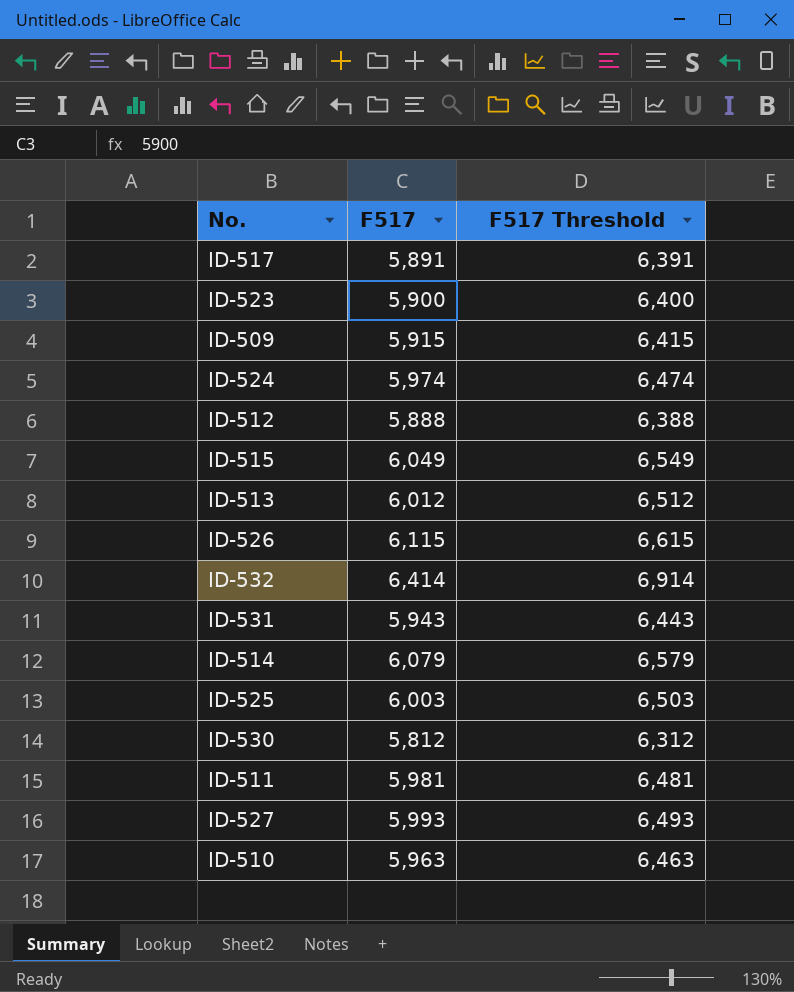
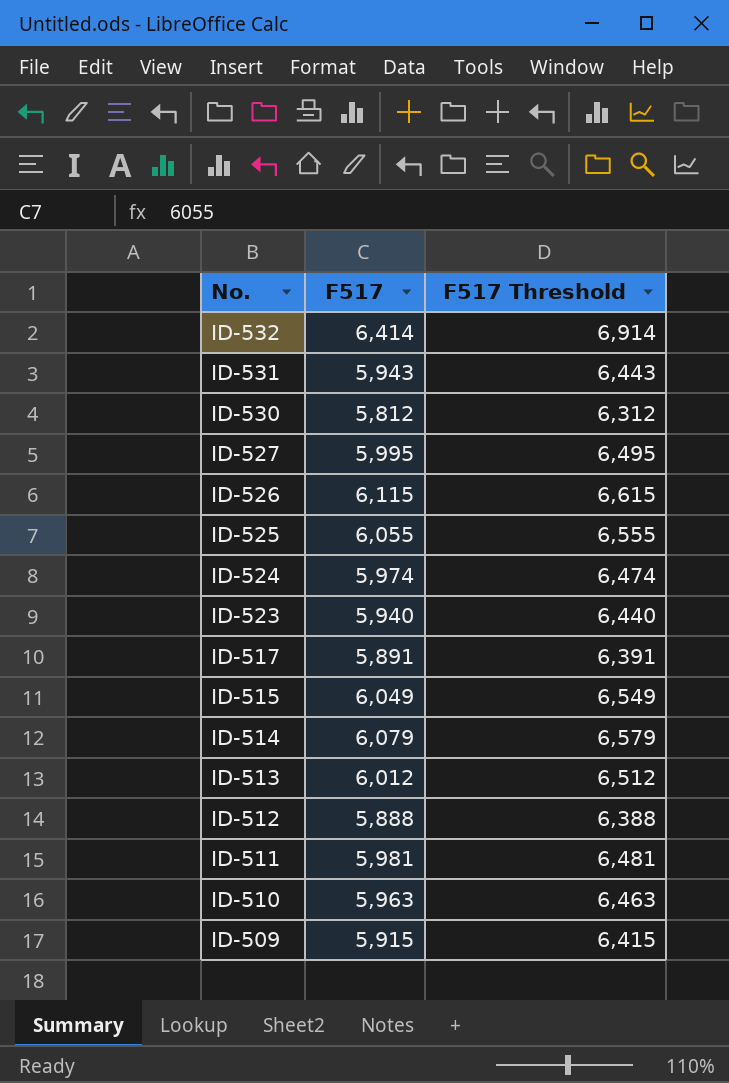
row order: none -> No. descending
ID-527 | F517: 5,993 -> 5,995
ID-527 | F517 Threshold: 6,493 -> 6,495
ID-525 | F517: 6,003 -> 6,055
ID-525 | F517 Threshold: 6,503 -> 6,555
ID-523 | F517: 5,900 -> 5,940
ID-523 | F517 Threshold: 6,400 -> 6,440

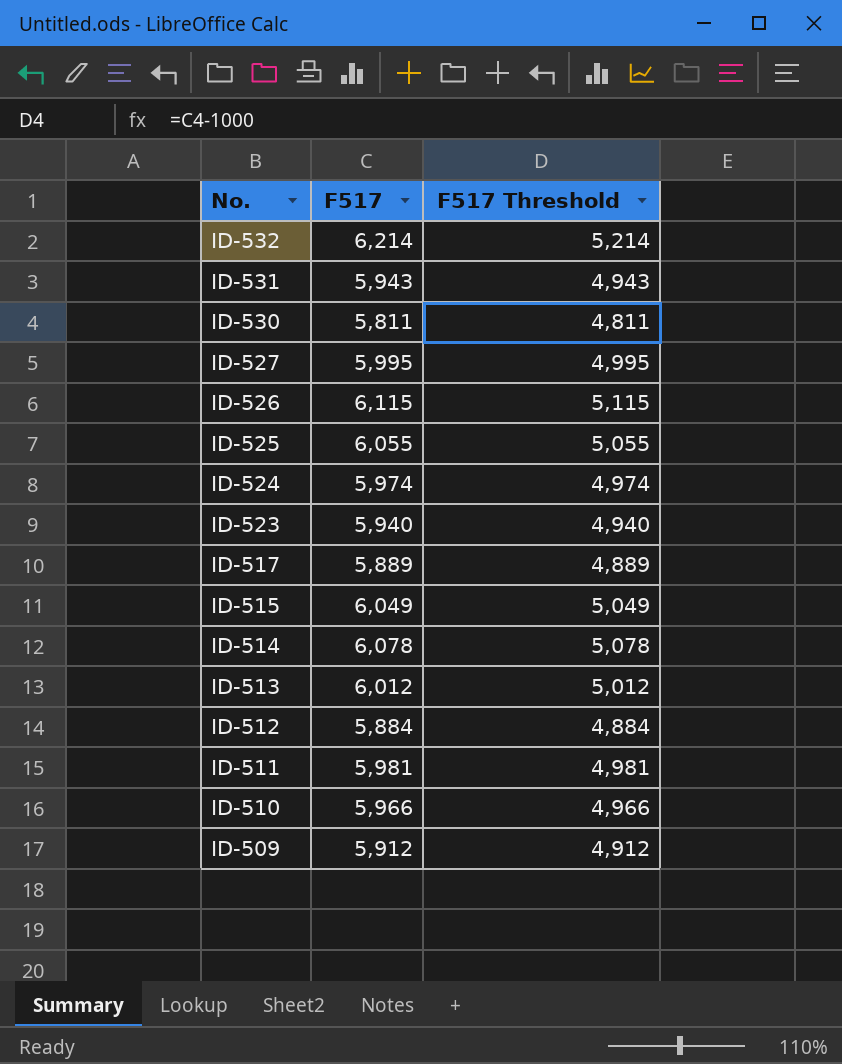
column F517 Threshold | formula: [F517] + 500 -> [F517] - 1000
ID-532 | F517: 6,414 -> 6,214
ID-530 | F517: 5,812 -> 5,811
ID-517 | F517: 5,891 -> 5,889
ID-514 | F517: 6,079 -> 6,078
ID-512 | F517: 5,888 -> 5,884
ID-510 | F517: 5,963 -> 5,966
ID-509 | F517: 5,915 -> 5,912

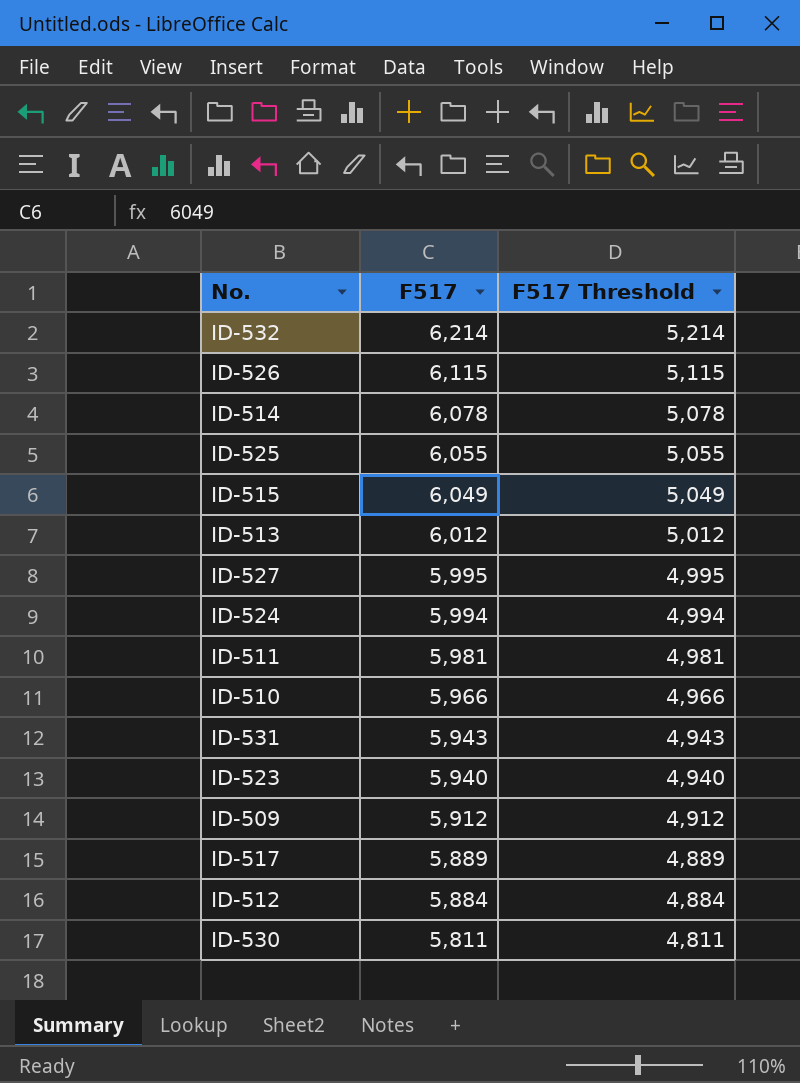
row order: No. descending -> F517 descending
ID-524 | F517: 5,974 -> 5,994
ID-524 | F517 Threshold: 4,974 -> 4,994

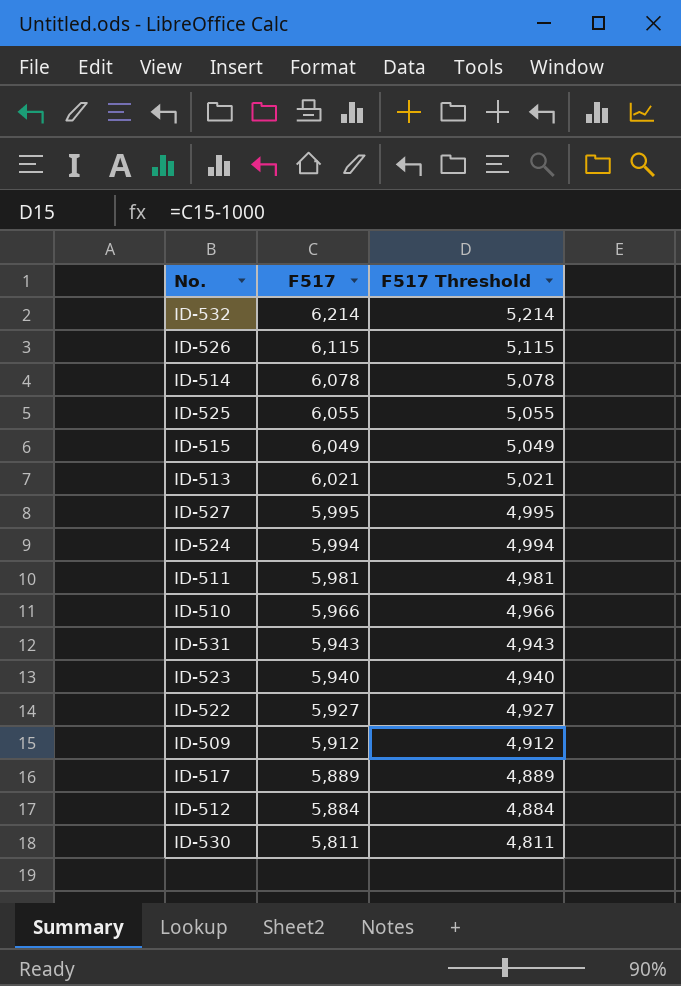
ID-513 | F517: 6,012 -> 6,021
ID-513 | F517 Threshold: 5,012 -> 5,021
row ID-522: none -> 5,927 | 4,927

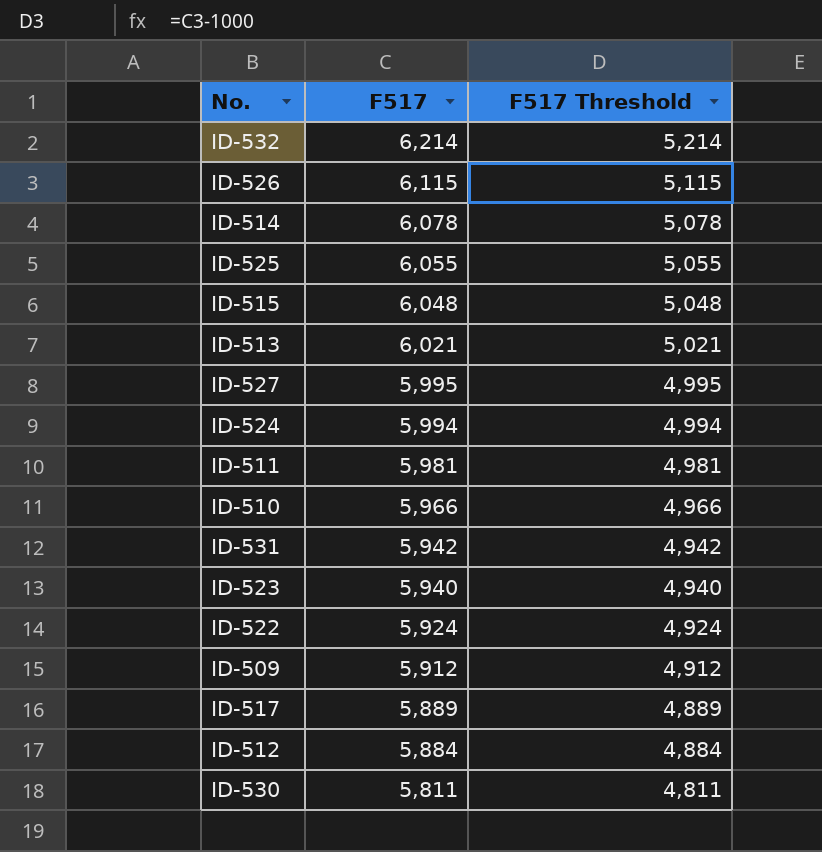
ID-515 | F517: 6,049 -> 6,048
ID-515 | F517 Threshold: 5,049 -> 5,048
ID-531 | F517: 5,943 -> 5,942
ID-531 | F517 Threshold: 4,943 -> 4,942
ID-522 | F517: 5,927 -> 5,924
ID-522 | F517 Threshold: 4,927 -> 4,924

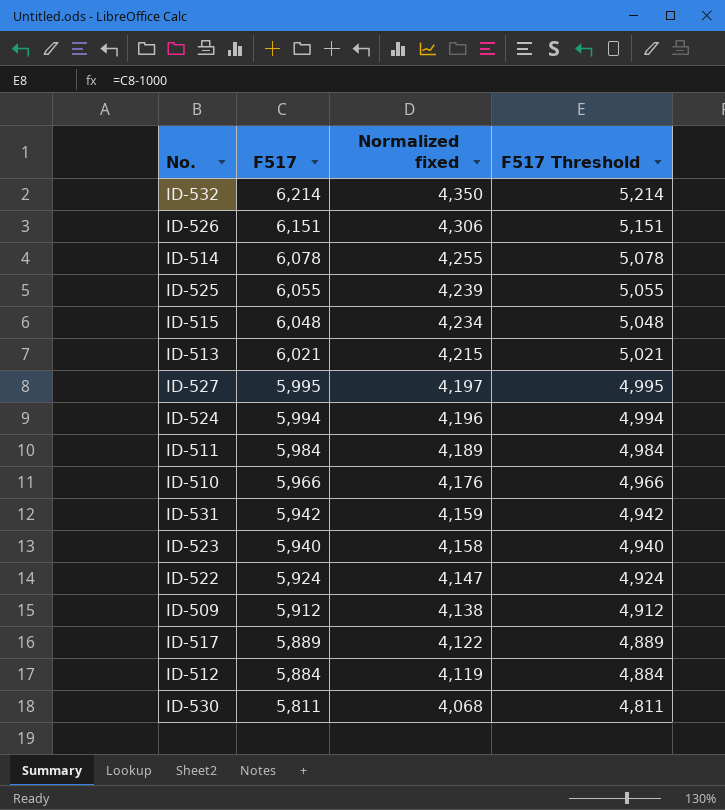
column Normalized fixed | formula: none -> [F517] * 0.7
ID-526 | F517: 6,115 -> 6,151
ID-526 | F517 Threshold: 5,115 -> 5,151
ID-511 | F517: 5,981 -> 5,984
ID-511 | F517 Threshold: 4,981 -> 4,984

